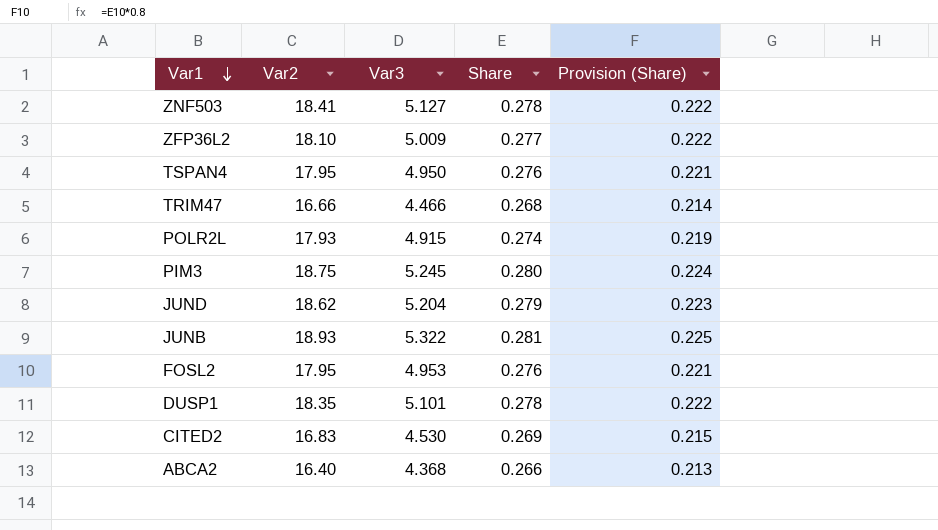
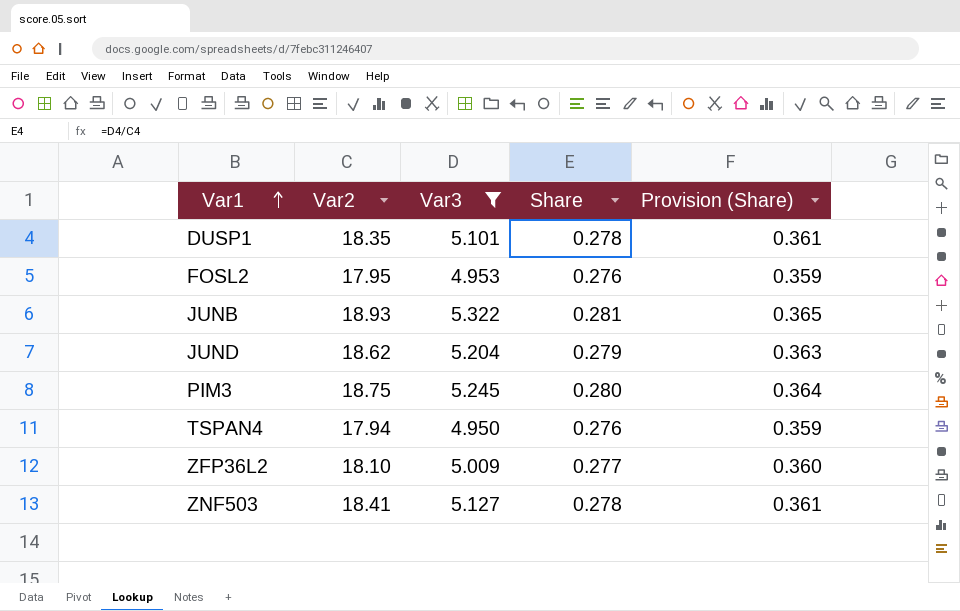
filter: none -> Var3 >= 4.950
row order: Var1 descending -> Var1 ascending
column Provision (Share) | formula: [Share] * 0.8 -> [Share] * 1.3
TSPAN4 | Var2: 17.95 -> 17.94

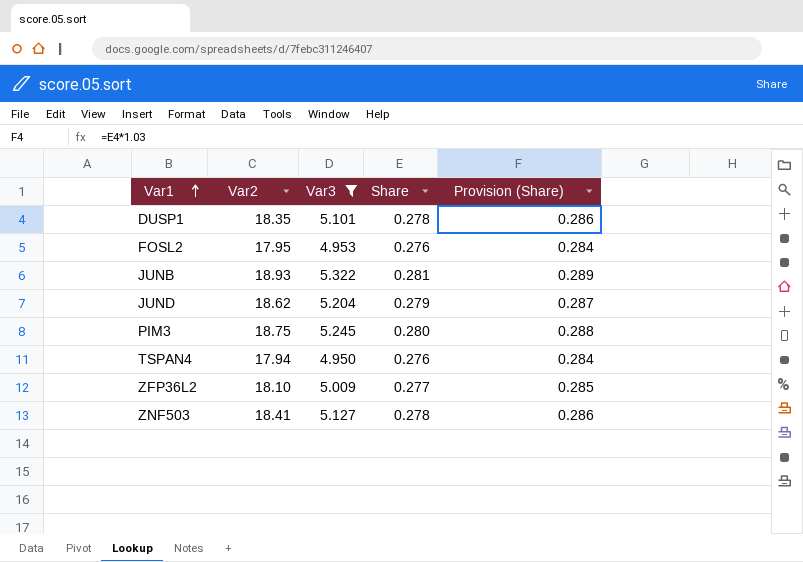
column Provision (Share) | formula: [Share] * 1.3 -> [Share] * 1.03

